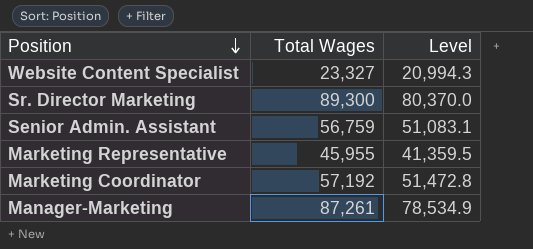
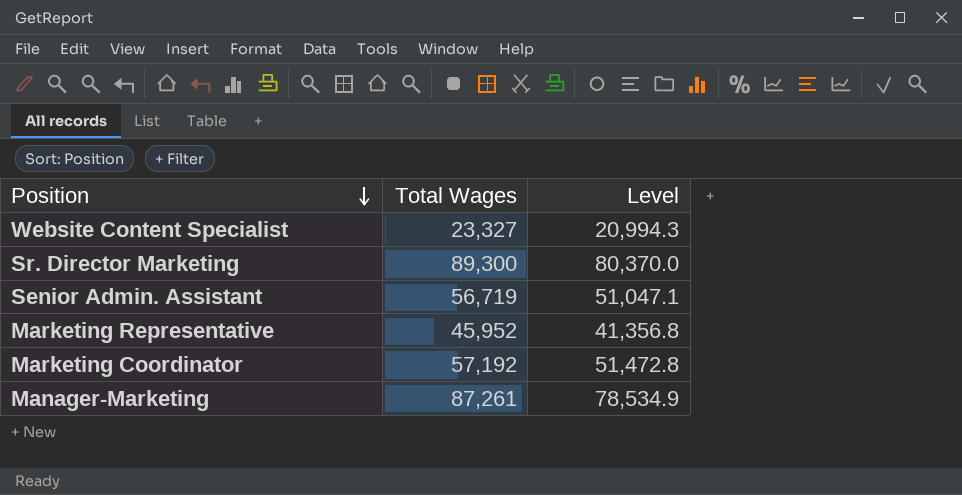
Senior Admin. Assistant | Total Wages: 56,759 -> 56,719
Senior Admin. Assistant | Level: 51,083.1 -> 51,047.1
Marketing Representative | Total Wages: 45,955 -> 45,952
Marketing Representative | Level: 41,359.5 -> 41,356.8

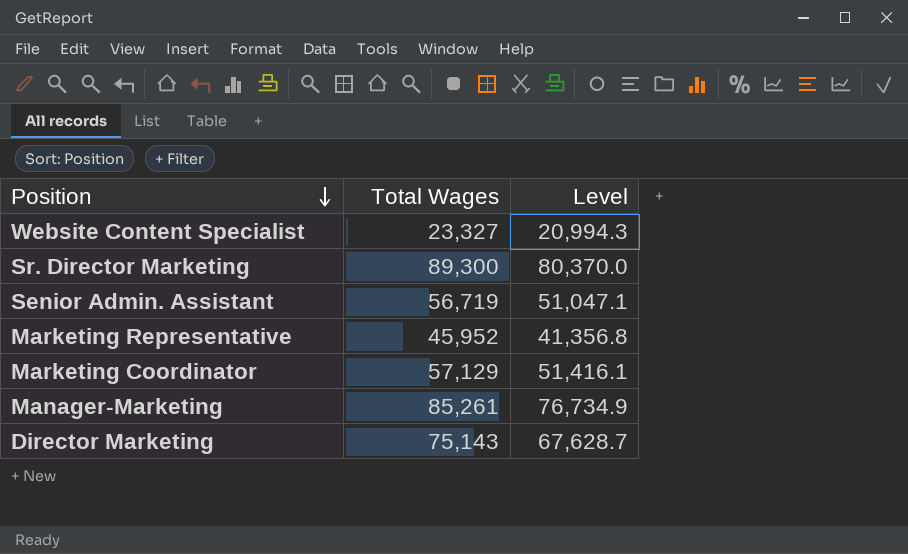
Marketing Coordinator | Total Wages: 57,192 -> 57,129
Marketing Coordinator | Level: 51,472.8 -> 51,416.1
Manager-Marketing | Total Wages: 87,261 -> 85,261
Manager-Marketing | Level: 78,534.9 -> 76,734.9
row Director Marketing: none -> 75,143 | 67,628.7

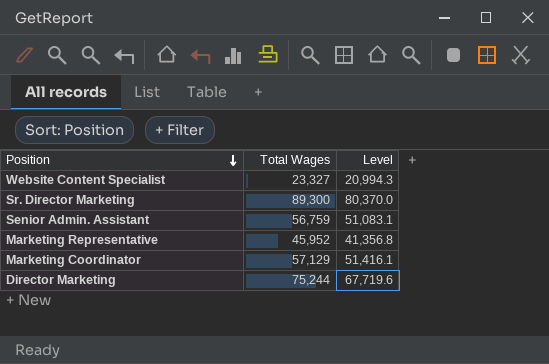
row Manager-Marketing: 85,261 | 76,734.9 -> none
Senior Admin. Assistant | Total Wages: 56,719 -> 56,759
Senior Admin. Assistant | Level: 51,047.1 -> 51,083.1
Director Marketing | Total Wages: 75,143 -> 75,244
Director Marketing | Level: 67,628.7 -> 67,719.6

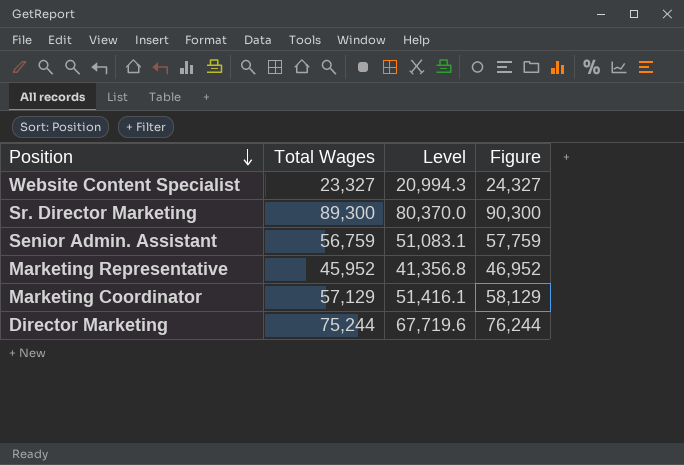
column Figure | formula: none -> [Total Wages] + 1000

